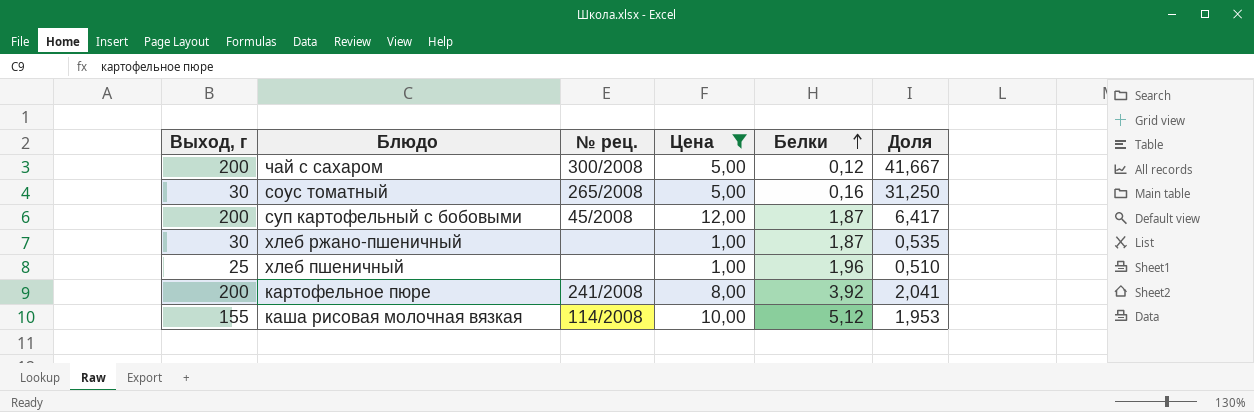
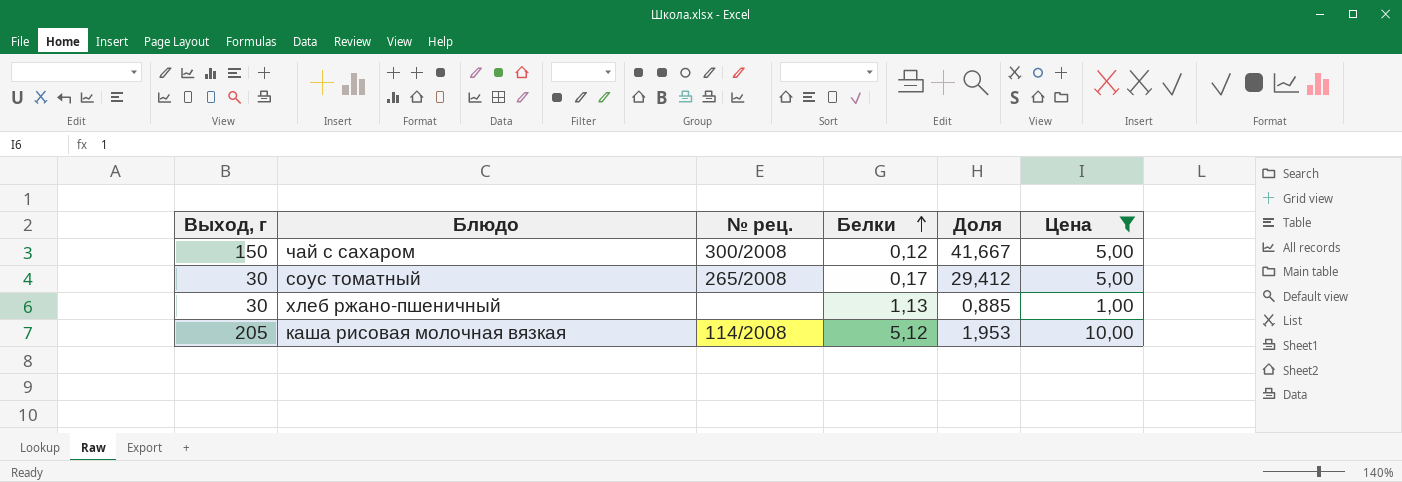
column Цена | position: 4 -> 6
row суп картофельный с бобовыми: 200 | 45/2008 | 12,00 | 1,87 | 6,417 -> none
row хлеб пшеничный: 25 | none | 1,00 | 1,96 | 0,510 -> none
row картофельное пюре: 200 | 241/2008 | 8,00 | 3,92 | 2,041 -> none
чай с сахаром | Выход, г: 200 -> 150
соус томатный | Белки: 0,16 -> 0,17
соус томатный | Доля: 31,250 -> 29,412
хлеб ржано-пшеничный | Белки: 1,87 -> 1,13
хлеб ржано-пшеничный | Доля: 0,535 -> 0,885
каша рисовая молочная вязкая | Выход, г: 155 -> 205

